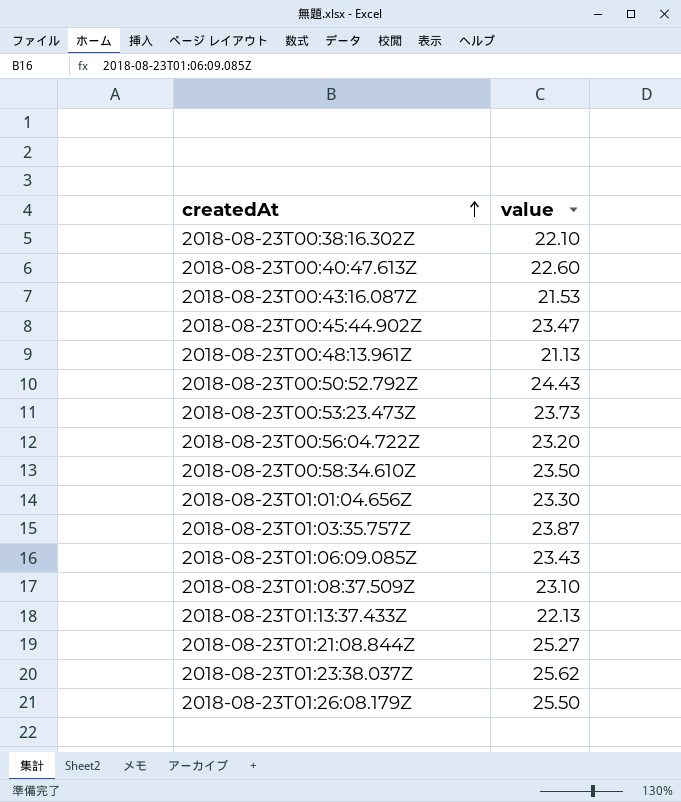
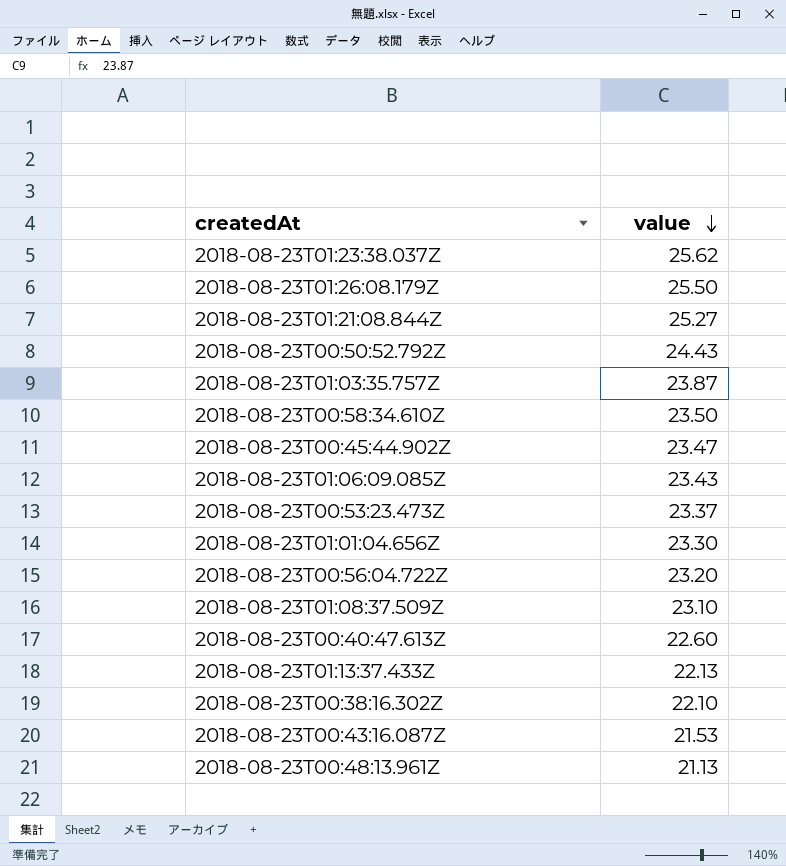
row order: createdAt ascending -> value descending
2018-08-23T00:53:23.473Z | value: 23.73 -> 23.37

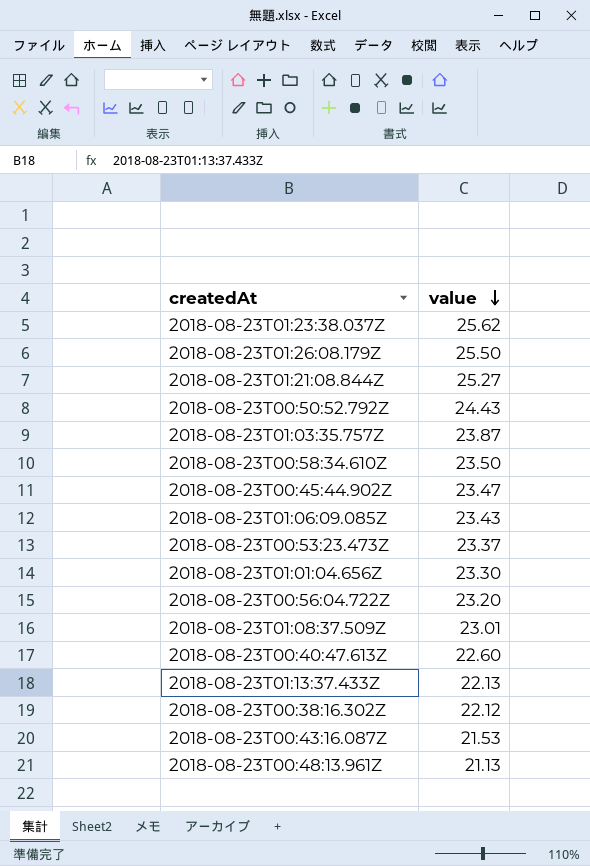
2018-08-23T01:08:37.509Z | value: 23.10 -> 23.01
2018-08-23T00:38:16.302Z | value: 22.10 -> 22.12

